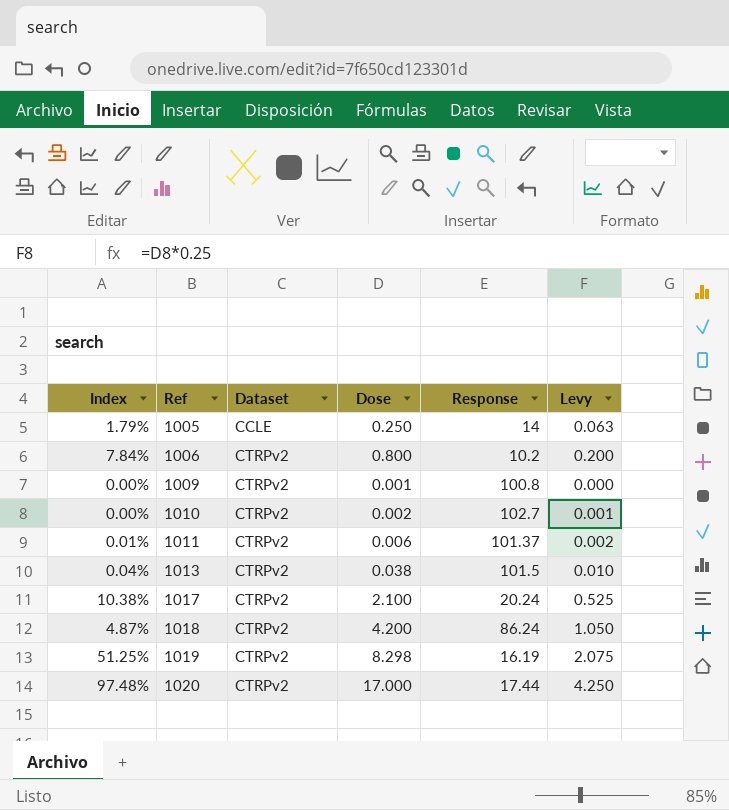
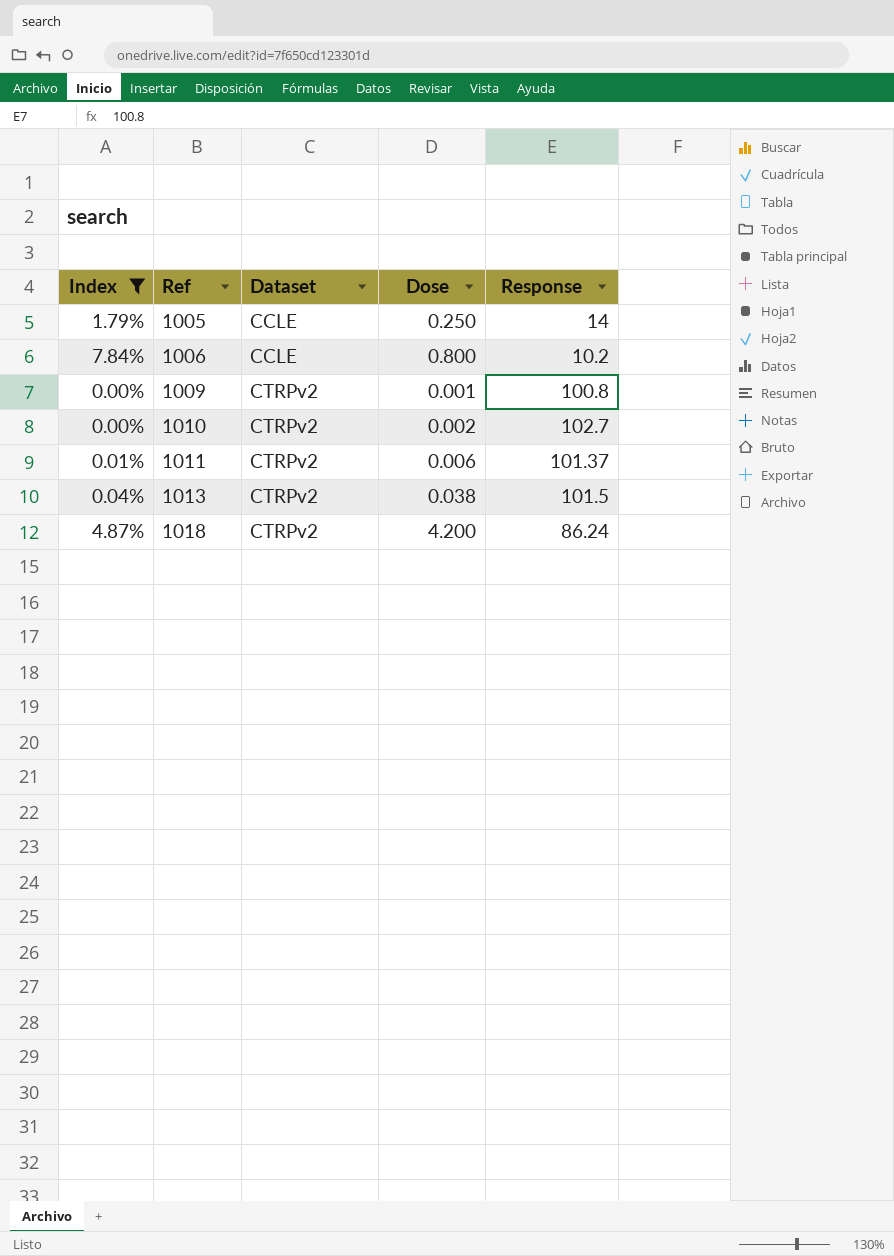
filter: none -> Index <= 7.84%
column Levy | formula: [Dose] * 0.25 -> none
1006 | Dataset: CTRPv2 -> CCLE

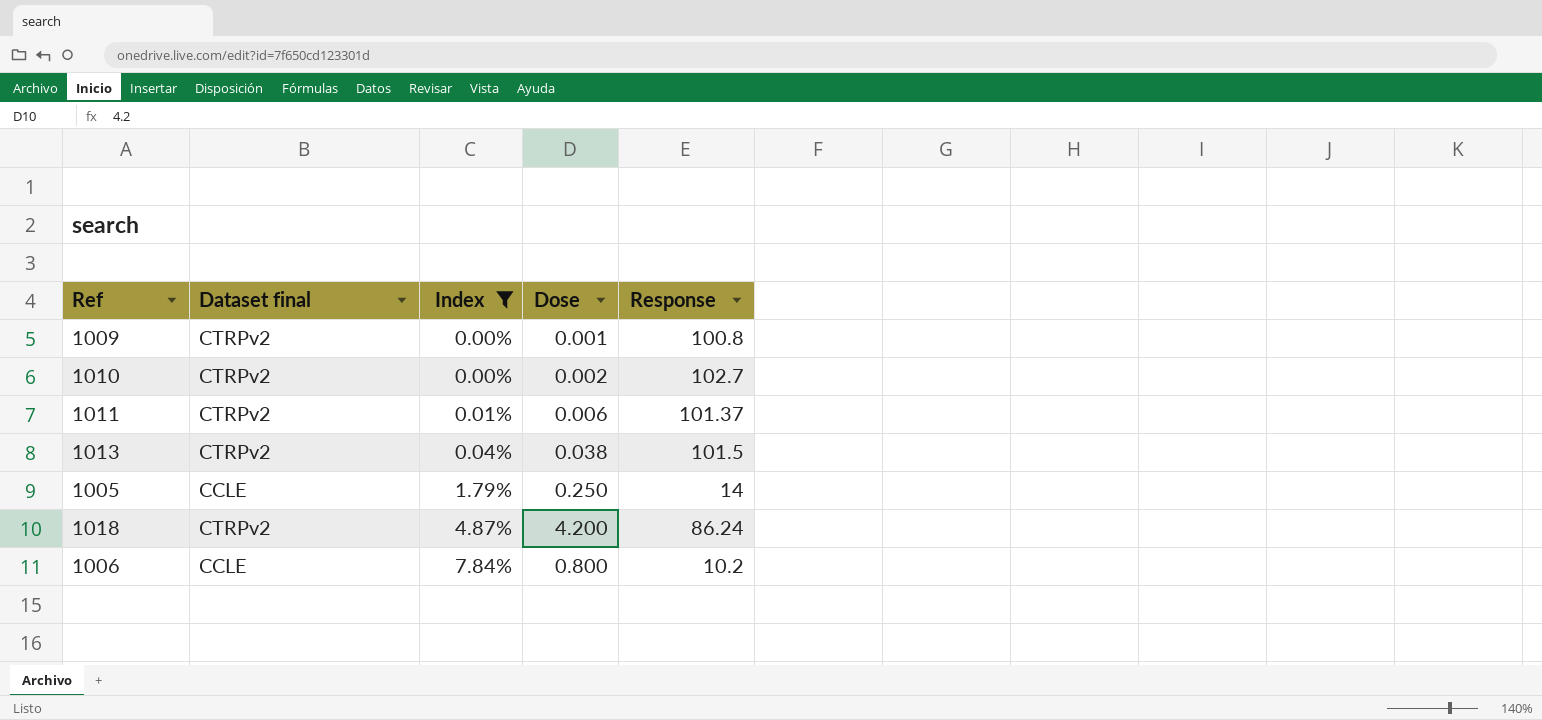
row order: Ref ascending -> Index ascending
column name: Dataset -> Dataset final
column Index | position: 1 -> 3

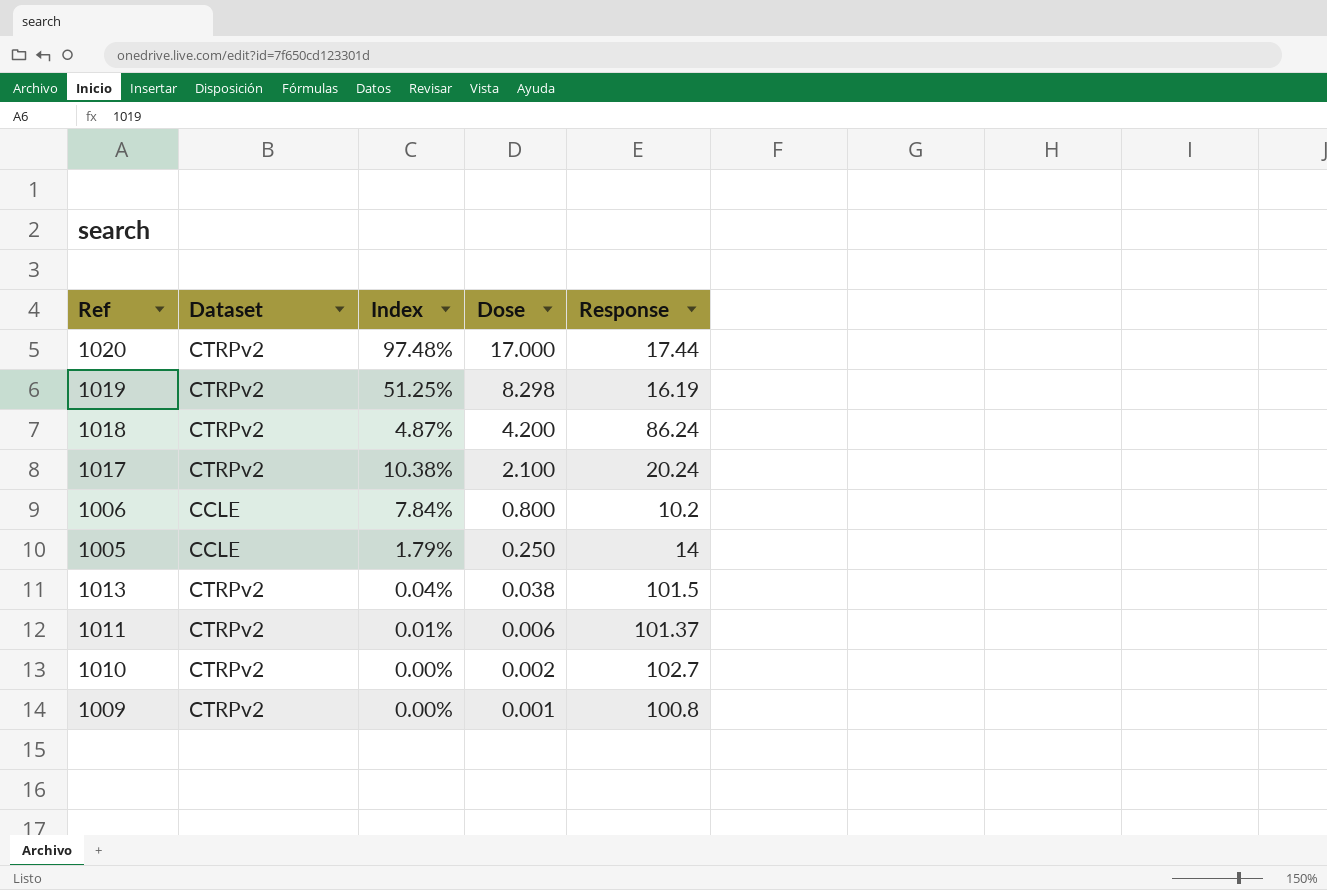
filter: Index <= 7.84% -> none
row order: Index ascending -> Dose descending
column name: Dataset final -> Dataset

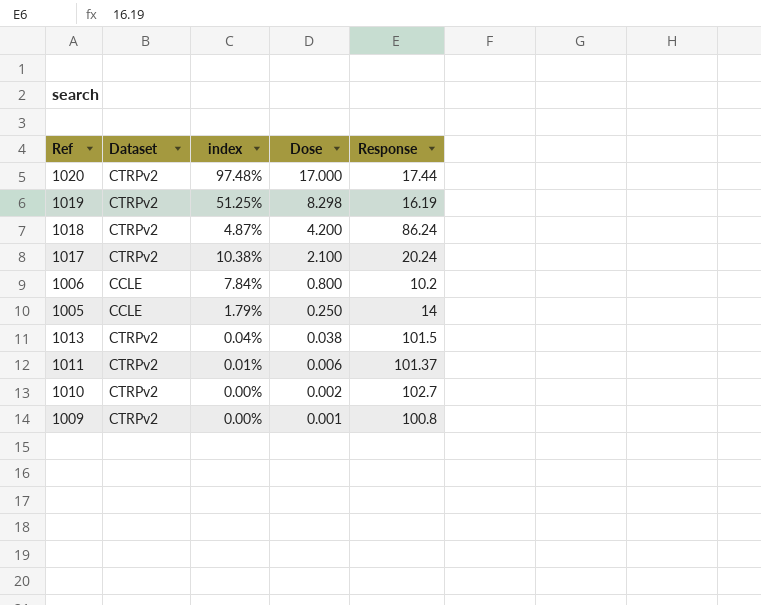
column name: Index -> index

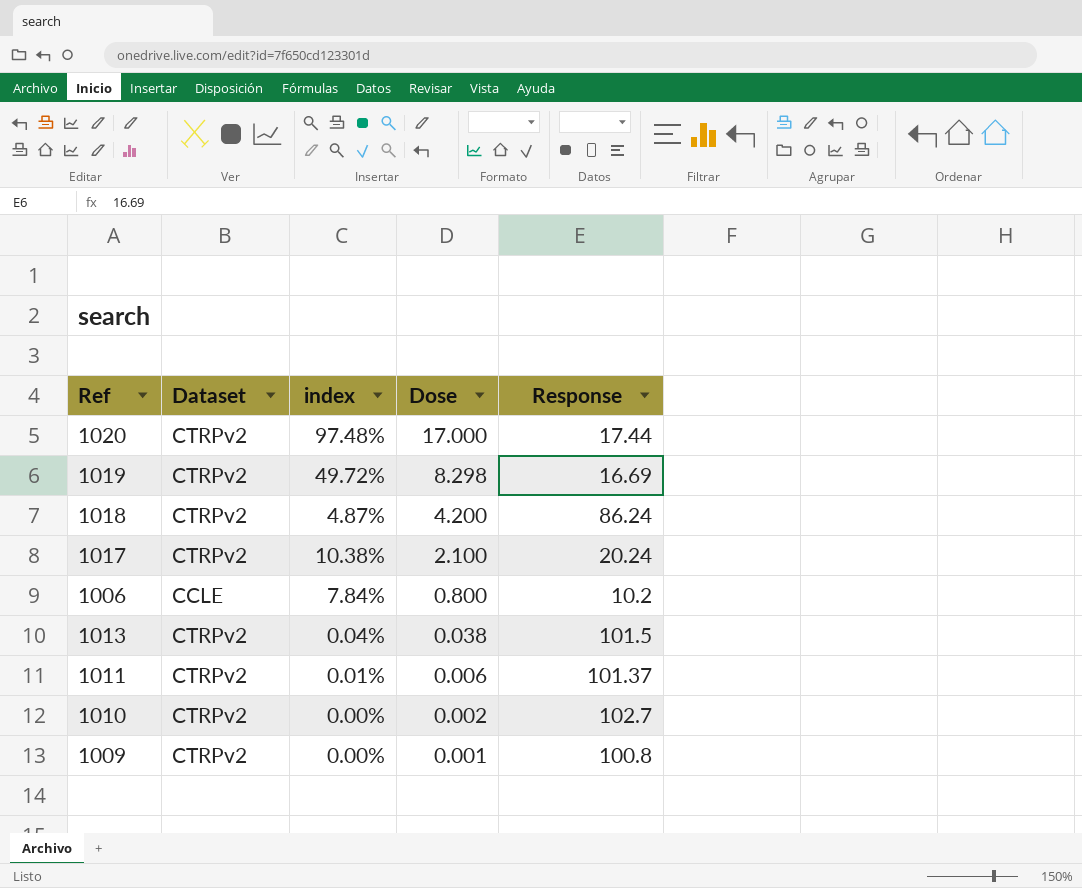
row 1005: CCLE | 1.79% | 0.250 | 14 -> none
1019 | index: 51.25% -> 49.72%
1019 | Response: 16.19 -> 16.69

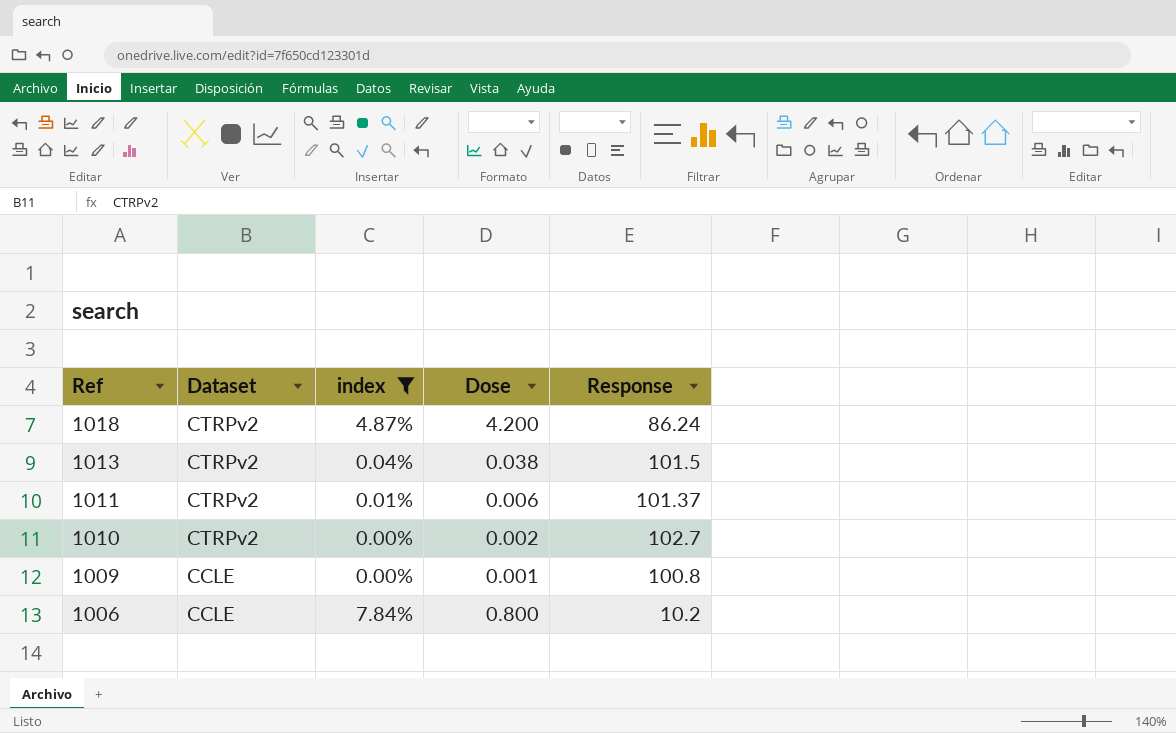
filter: none -> index <= 7.84%
row order: Dose descending -> Ref descending
1009 | Dataset: CTRPv2 -> CCLE

